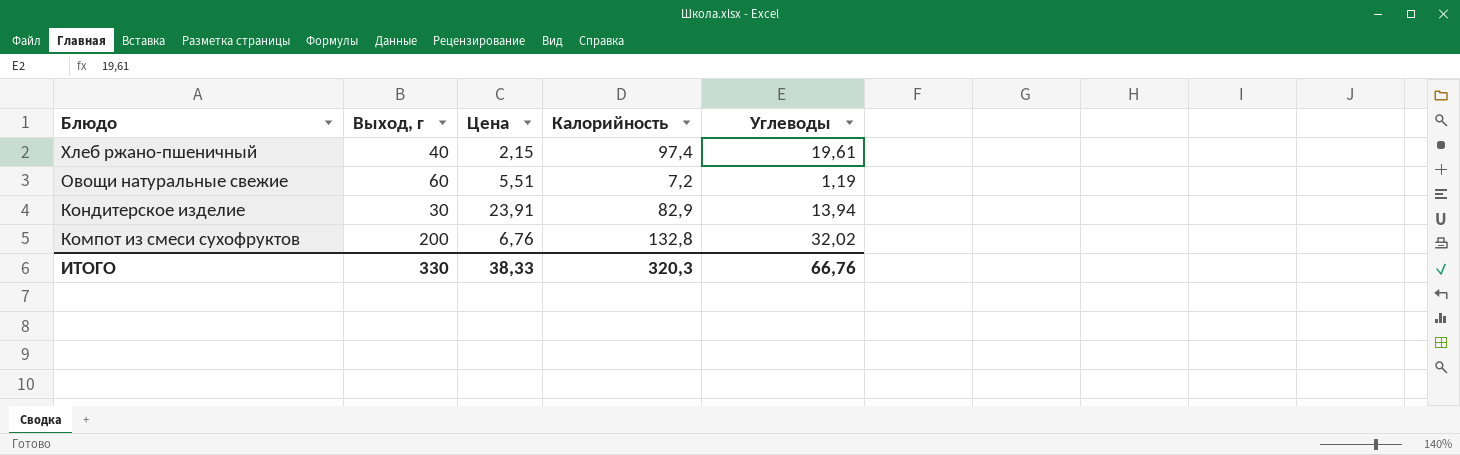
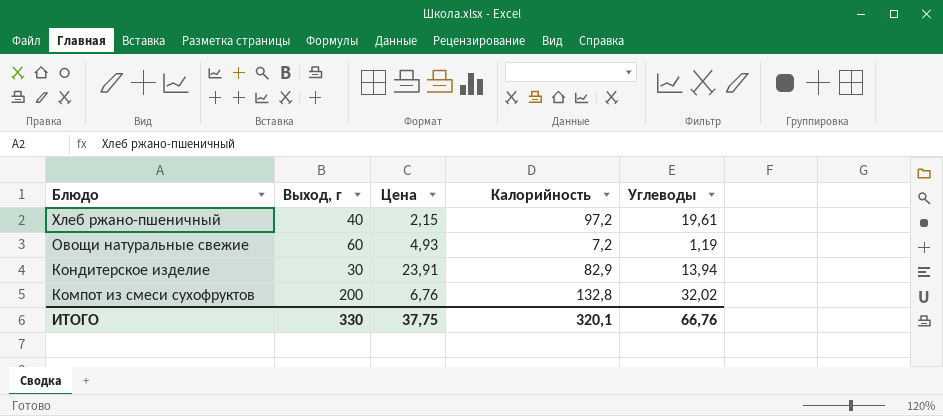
Хлеб ржано-пшеничный | Калорийность: 97,4 -> 97,2
Овощи натуральные свежие | Цена: 5,51 -> 4,93
ИТОГО | Цена: 38,33 -> 37,75
ИТОГО | Калорийность: 320,3 -> 320,1

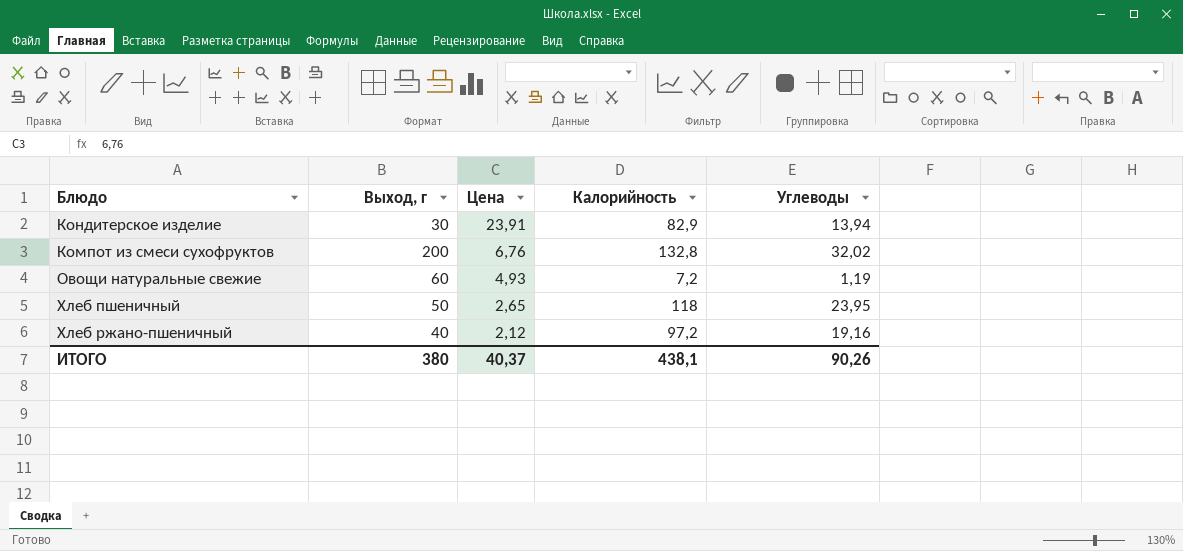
row order: Блюдо descending -> Цена descending
row Хлеб пшеничный: none -> 50 | 2,65 | 118 | 23,95
Хлеб ржано-пшеничный | Цена: 2,15 -> 2,12
Хлеб ржано-пшеничный | Углеводы: 19,61 -> 19,16
ИТОГО | Выход, г: 330 -> 380
ИТОГО | Цена: 37,75 -> 40,37
ИТОГО | Калорийность: 320,1 -> 438,1
ИТОГО | Углеводы: 66,76 -> 90,26

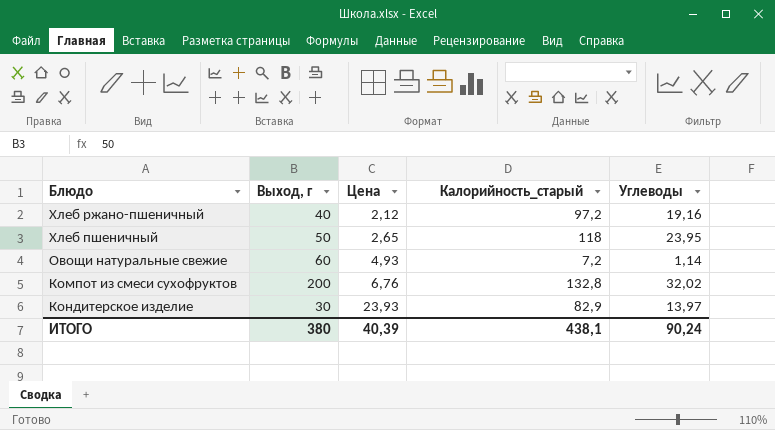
row order: Цена descending -> Цена ascending
column name: Калорийность -> Калорийность_старый
Овощи натуральные свежие | Углеводы: 1,19 -> 1,14
Кондитерское изделие | Цена: 23,91 -> 23,93
Кондитерское изделие | Углеводы: 13,94 -> 13,97
ИТОГО | Цена: 40,37 -> 40,39
ИТОГО | Углеводы: 90,26 -> 90,24

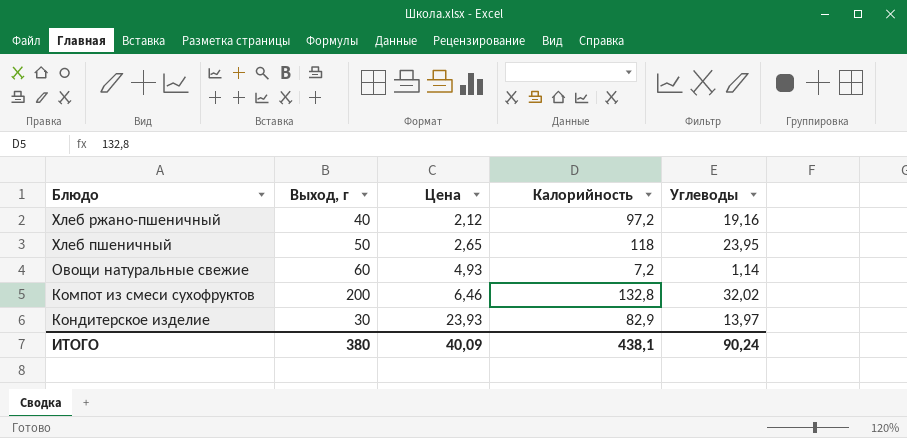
column name: Калорийность_старый -> Калорийность
Компот из смеси сухофруктов | Цена: 6,76 -> 6,46
ИТОГО | Цена: 40,39 -> 40,09

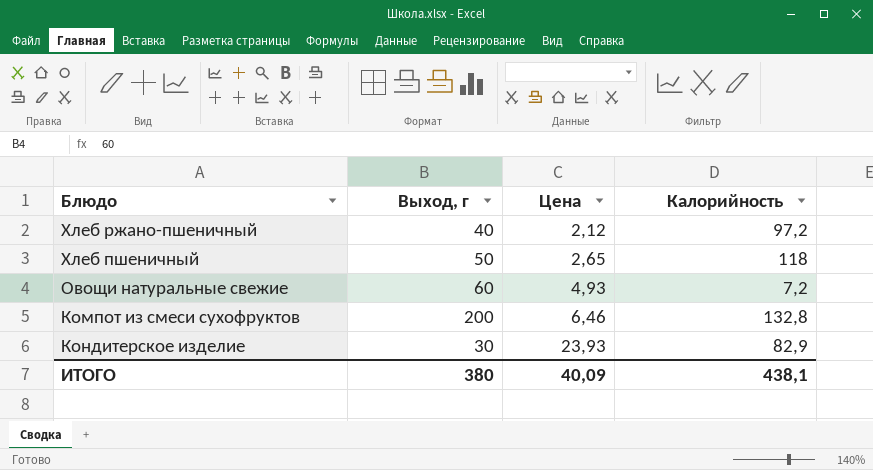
column Углеводы | position: 5 -> none

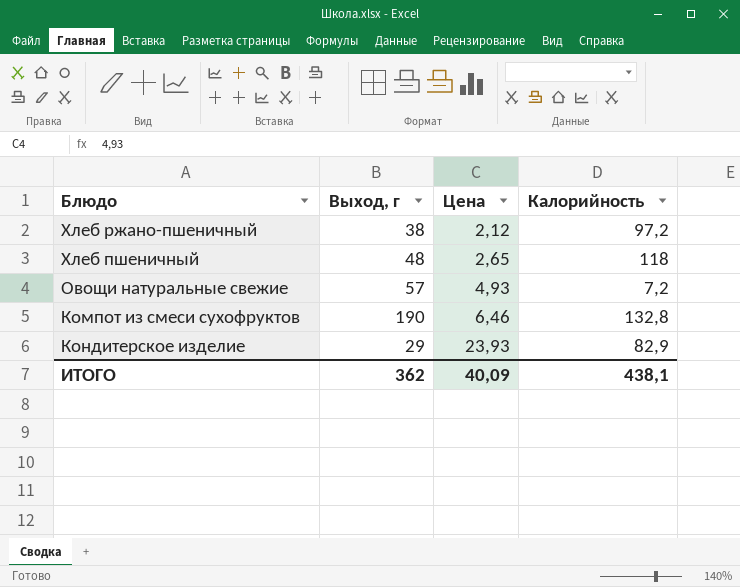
Хлеб ржано-пшеничный | Выход, г: 40 -> 38
Хлеб пшеничный | Выход, г: 50 -> 48
Овощи натуральные свежие | Выход, г: 60 -> 57
Компот из смеси сухофруктов | Выход, г: 200 -> 190
Кондитерское изделие | Выход, г: 30 -> 29
ИТОГО | Выход, г: 380 -> 362

